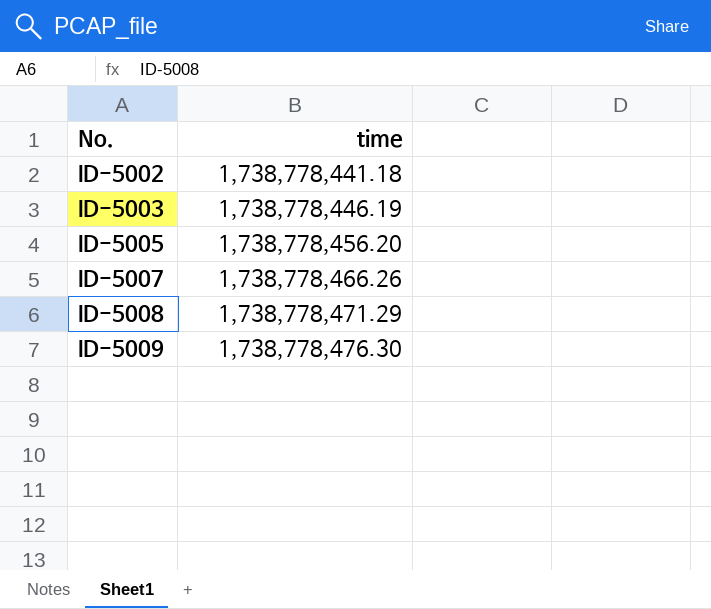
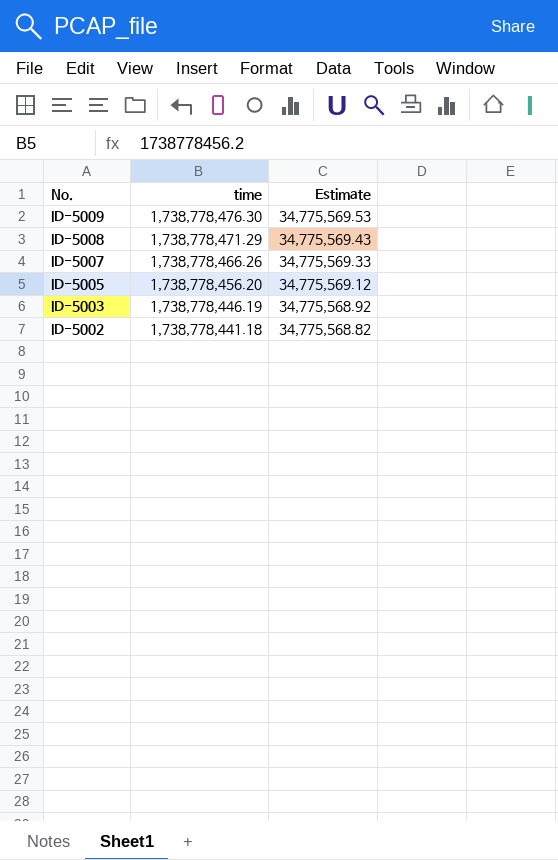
row order: No. ascending -> No. descending
column Estimate | formula: none -> [time] * 0.02

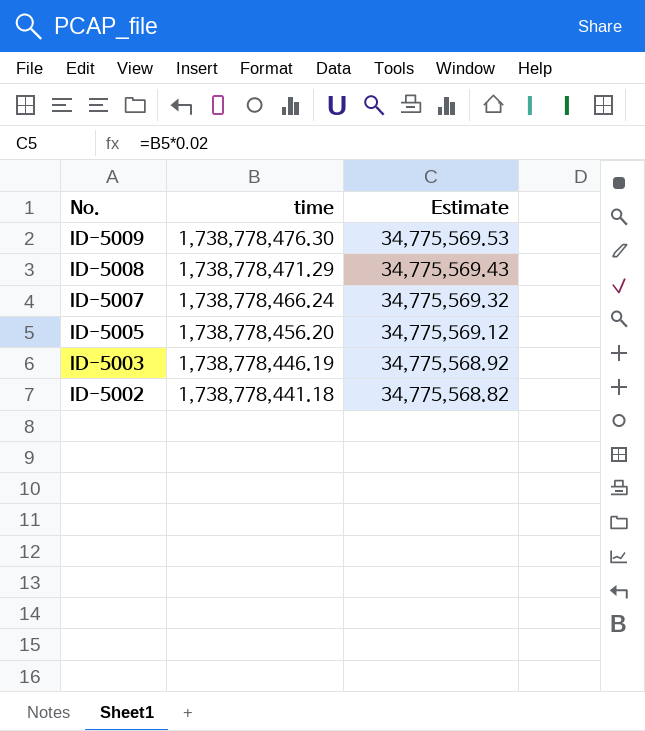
ID-5007 | time: 1,738,778,466.26 -> 1,738,778,466.24
ID-5007 | Estimate: 34,775,569.33 -> 34,775,569.32

